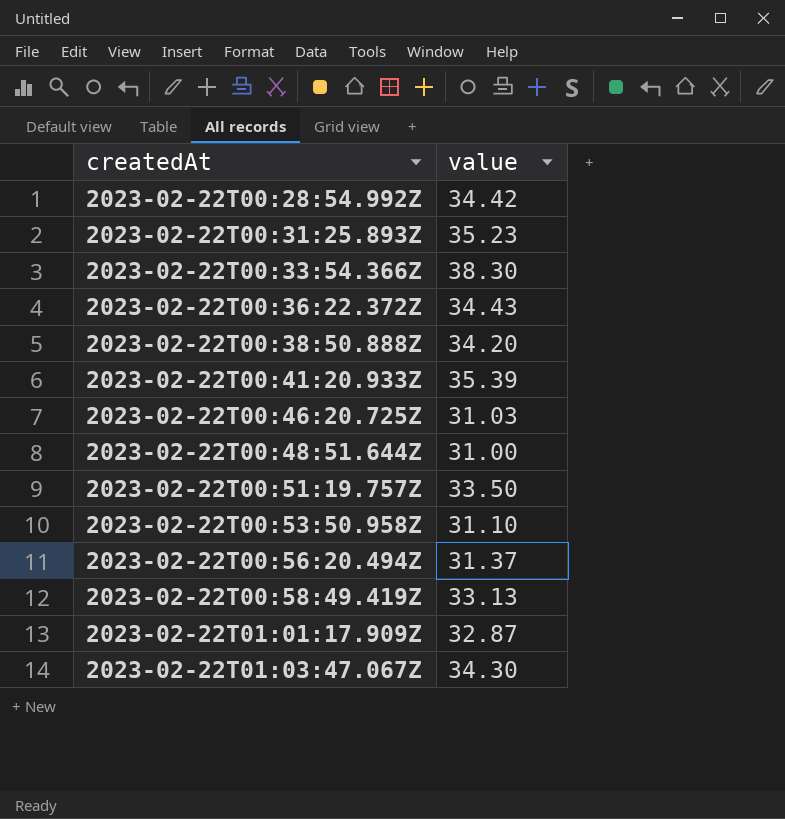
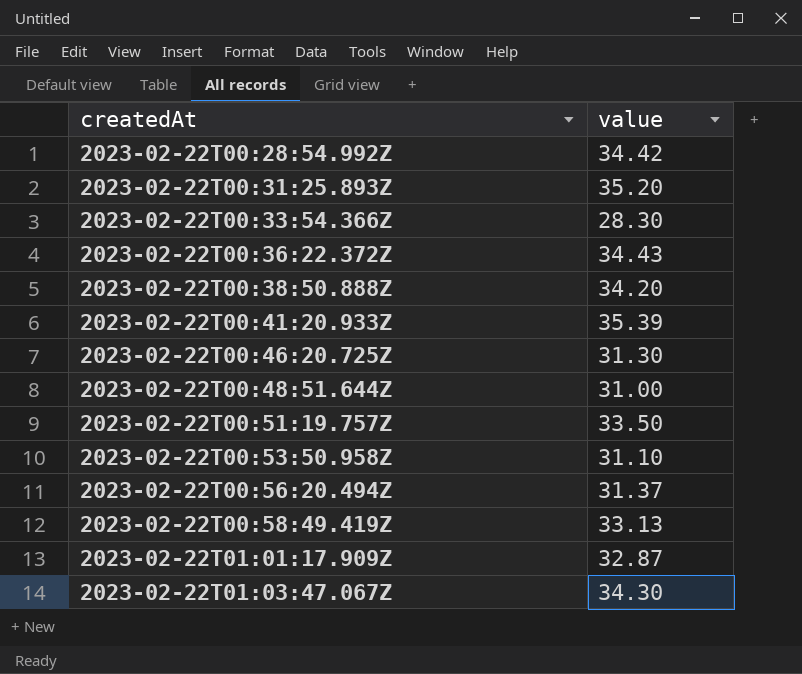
2023-02-22T00:31:25.893Z | value: 35.23 -> 35.20
2023-02-22T00:33:54.366Z | value: 38.30 -> 28.30
2023-02-22T00:46:20.725Z | value: 31.03 -> 31.30

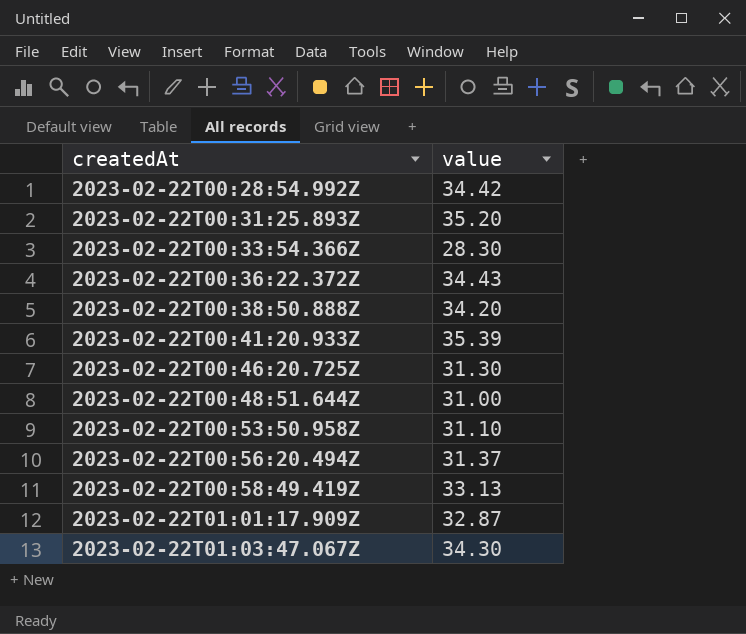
row 2023-02-22T00:51:19.757Z: 33.50 -> none

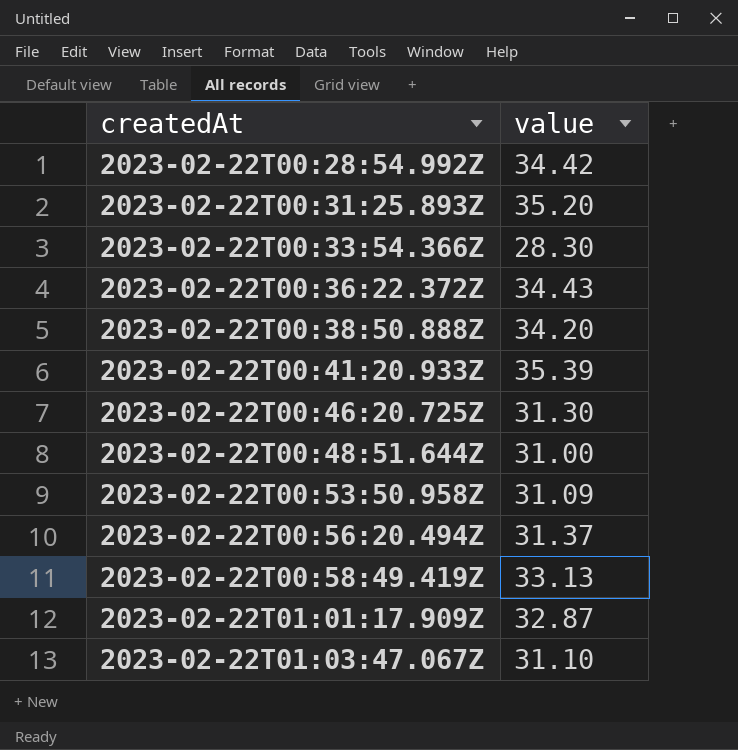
2023-02-22T00:53:50.958Z | value: 31.10 -> 31.09
2023-02-22T01:03:47.067Z | value: 34.30 -> 31.10

